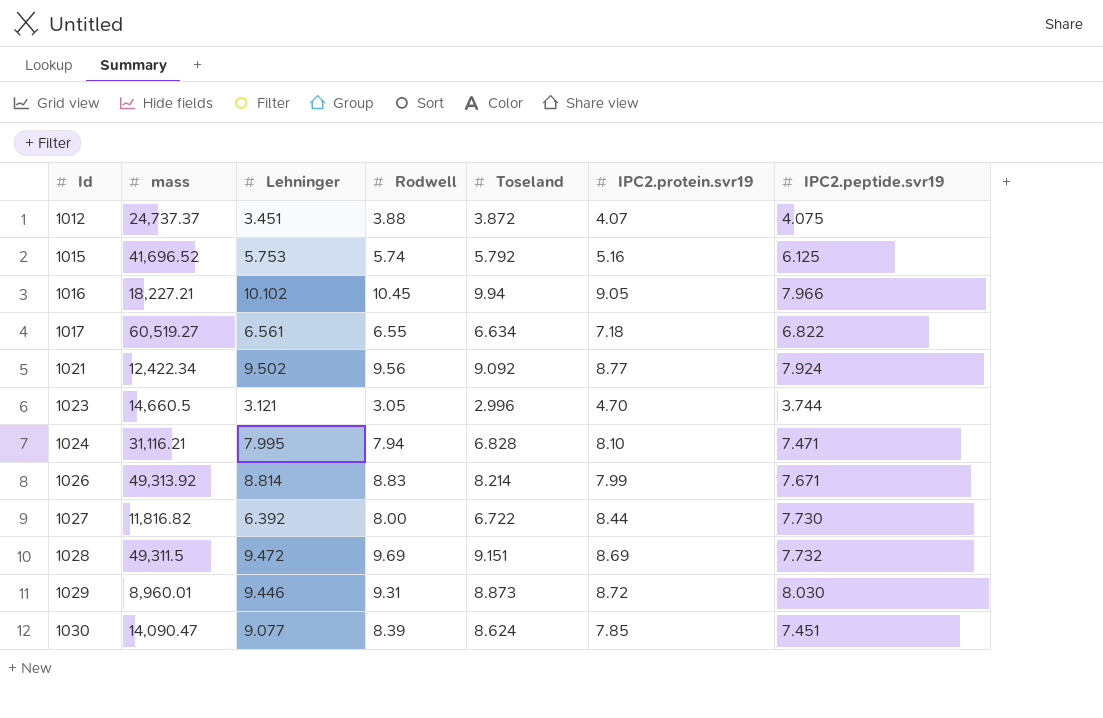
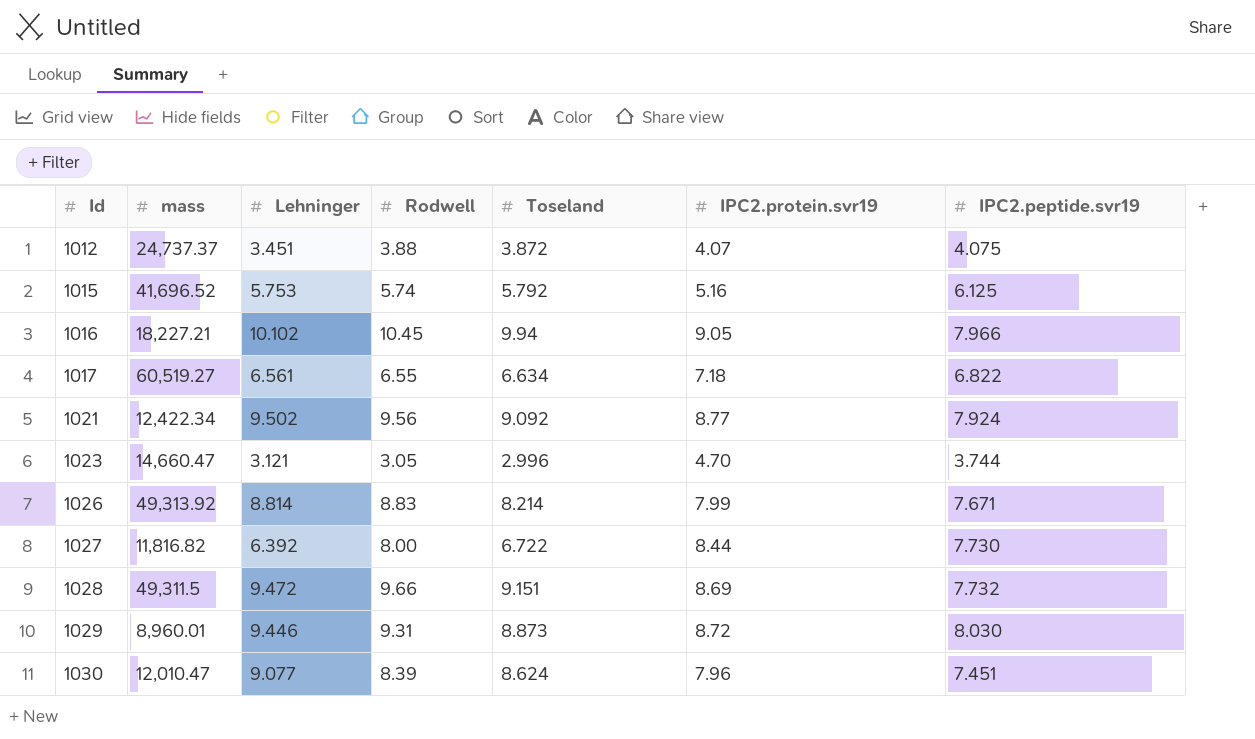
row 1024: 31,116.21 | 7.995 | 7.94 | 6.828 | 8.10 | 7.471 -> none
1023 | mass: 14,660.5 -> 14,660.47
1028 | Rodwell: 9.69 -> 9.66
1030 | mass: 14,090.47 -> 12,010.47
1030 | IPC2.protein.svr19: 7.85 -> 7.96

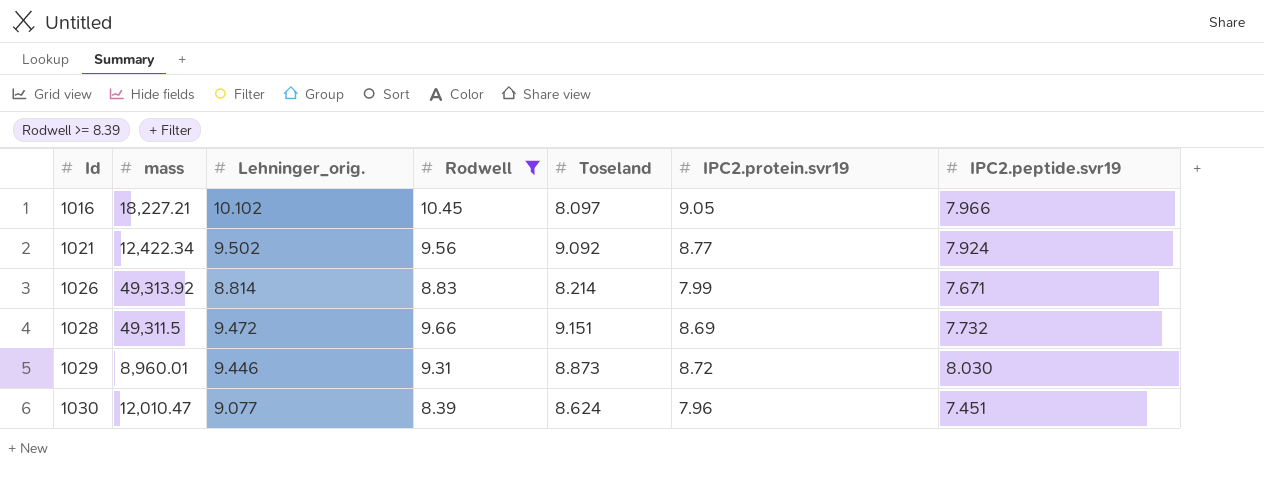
filter: none -> Rodwell >= 8.39
column name: Lehninger -> Lehninger_orig.
1016 | Toseland: 9.94 -> 8.097

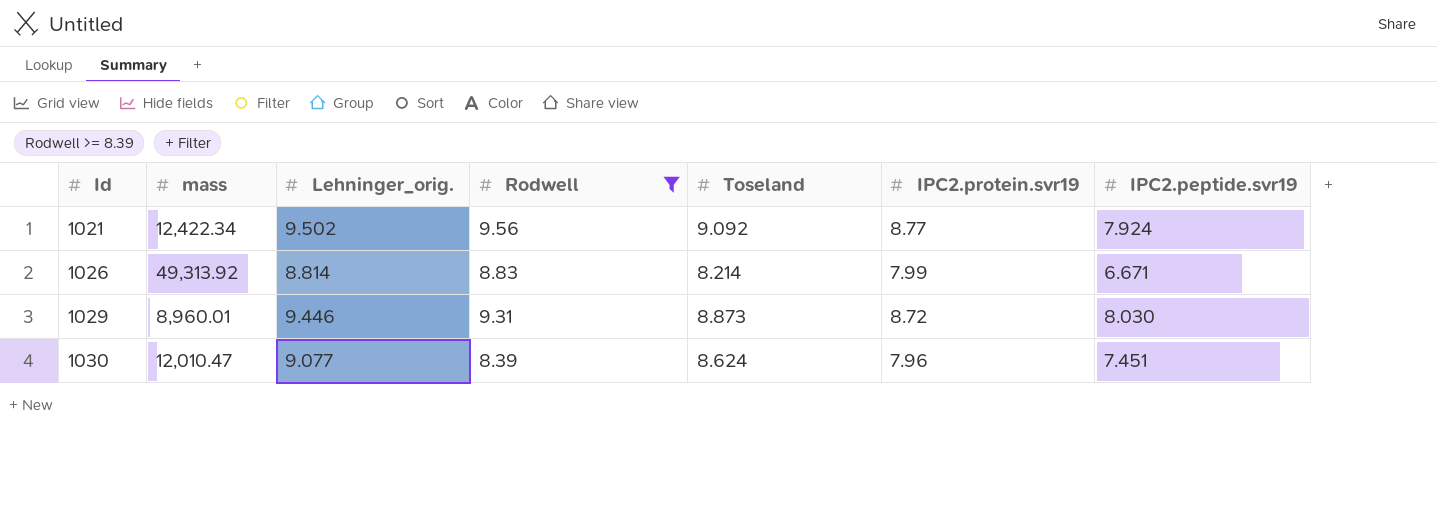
row 1016: 18,227.21 | 10.102 | 10.45 | 8.097 | 9.05 | 7.966 -> none
row 1028: 49,311.5 | 9.472 | 9.66 | 9.151 | 8.69 | 7.732 -> none
1026 | IPC2.peptide.svr19: 7.671 -> 6.671

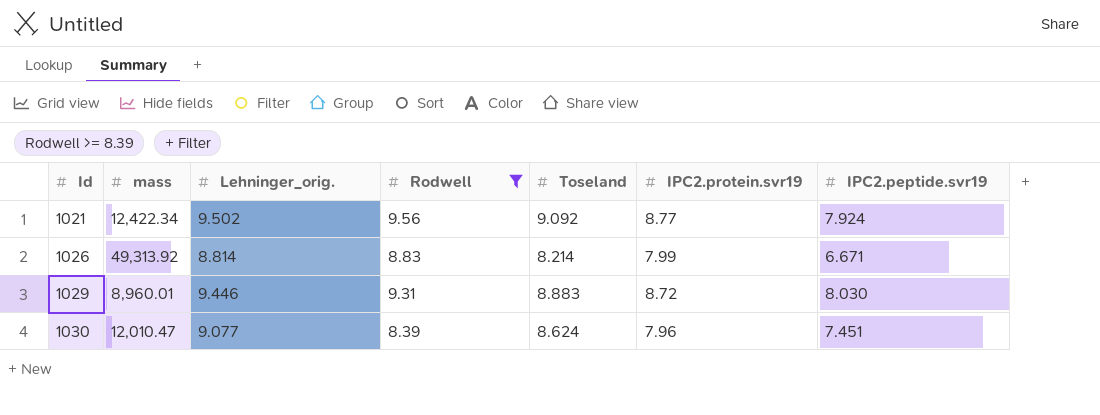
1029 | Toseland: 8.873 -> 8.883

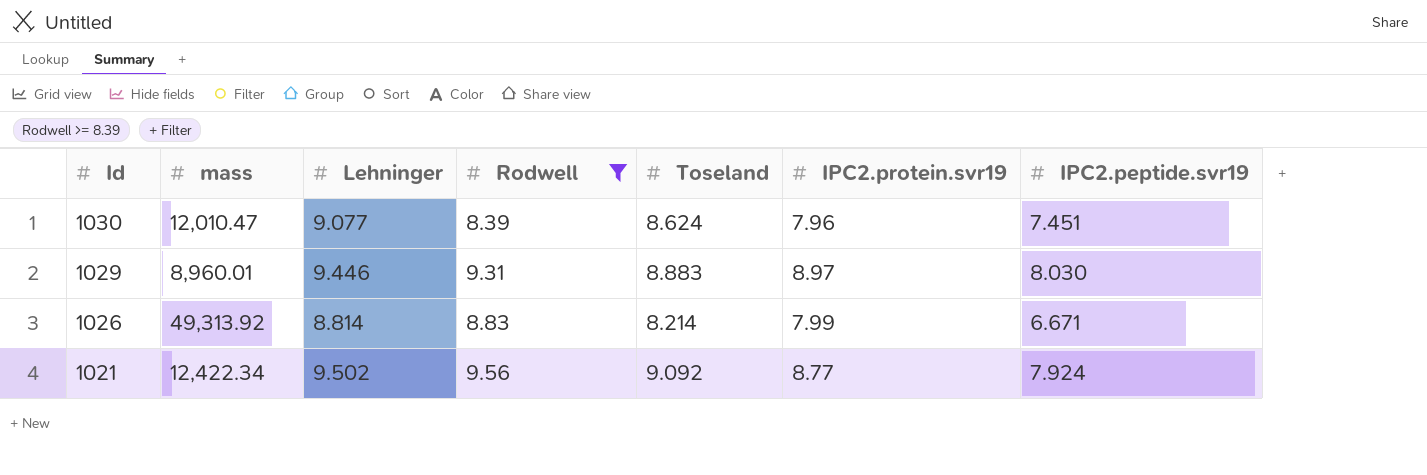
row order: Id ascending -> Id descending
column name: Lehninger_orig. -> Lehninger
1029 | IPC2.protein.svr19: 8.72 -> 8.97

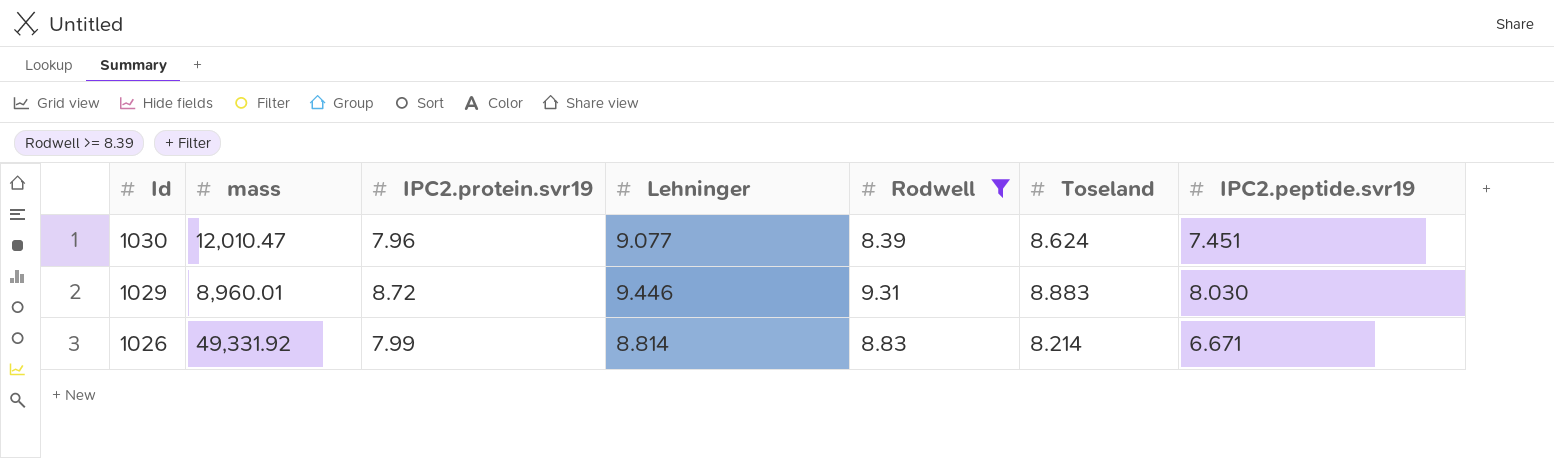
column IPC2.protein.svr19 | position: 6 -> 3
row 1021: 12,422.34 | 9.502 | 9.56 | 9.092 | 8.77 | 7.924 -> none
1029 | IPC2.protein.svr19: 8.97 -> 8.72
1026 | mass: 49,313.92 -> 49,331.92

